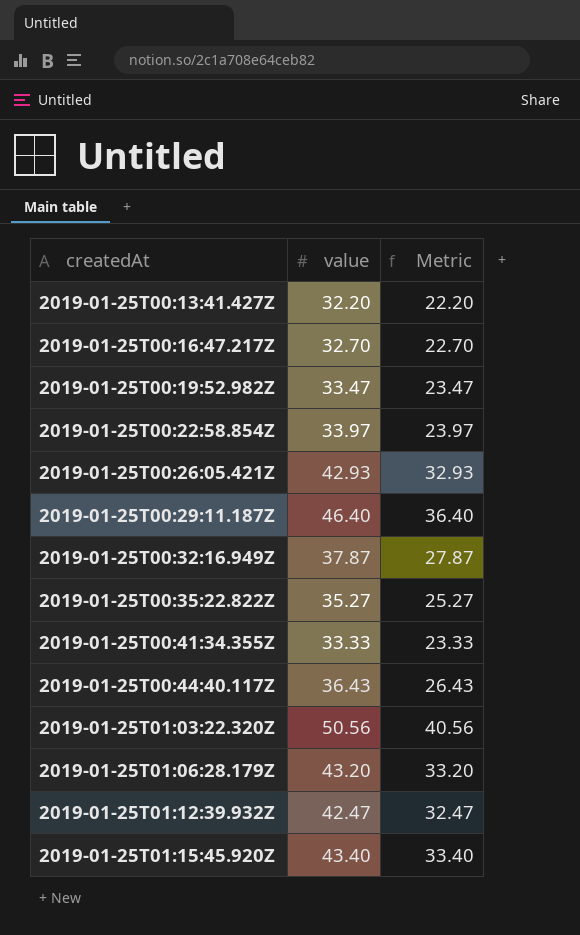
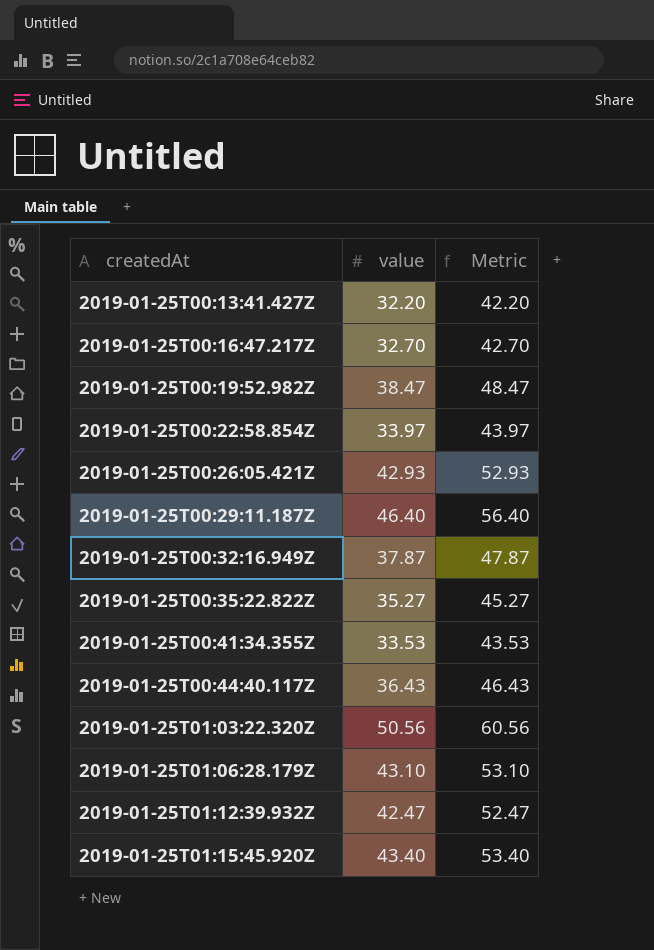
column Metric | formula: [value] - 10 -> [value] + 10
2019-01-25T00:19:52.982Z | value: 33.47 -> 38.47
2019-01-25T00:41:34.355Z | value: 33.33 -> 33.53
2019-01-25T01:06:28.179Z | value: 43.20 -> 43.10

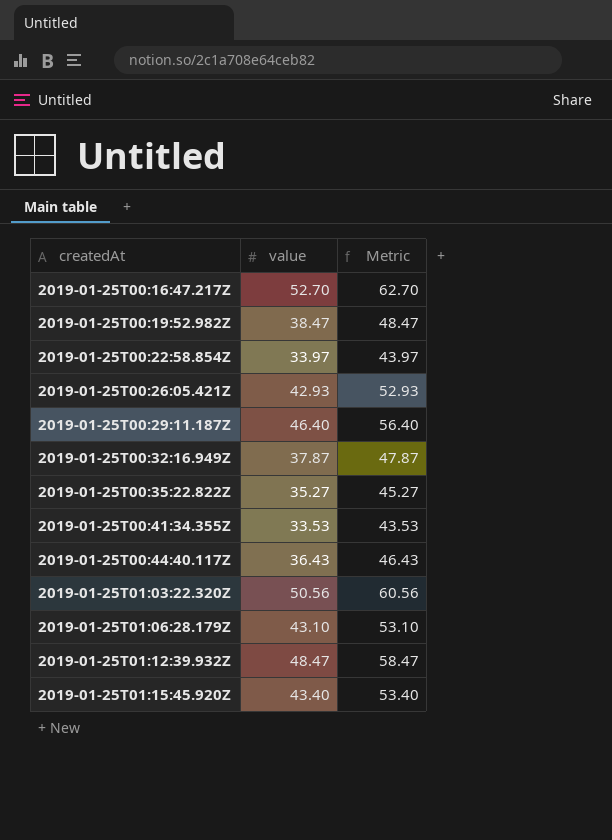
row 2019-01-25T00:13:41.427Z: 32.20 | 42.20 -> none
2019-01-25T00:16:47.217Z | value: 32.70 -> 52.70
2019-01-25T00:16:47.217Z | Metric: 42.70 -> 62.70
2019-01-25T01:12:39.932Z | value: 42.47 -> 48.47
2019-01-25T01:12:39.932Z | Metric: 52.47 -> 58.47

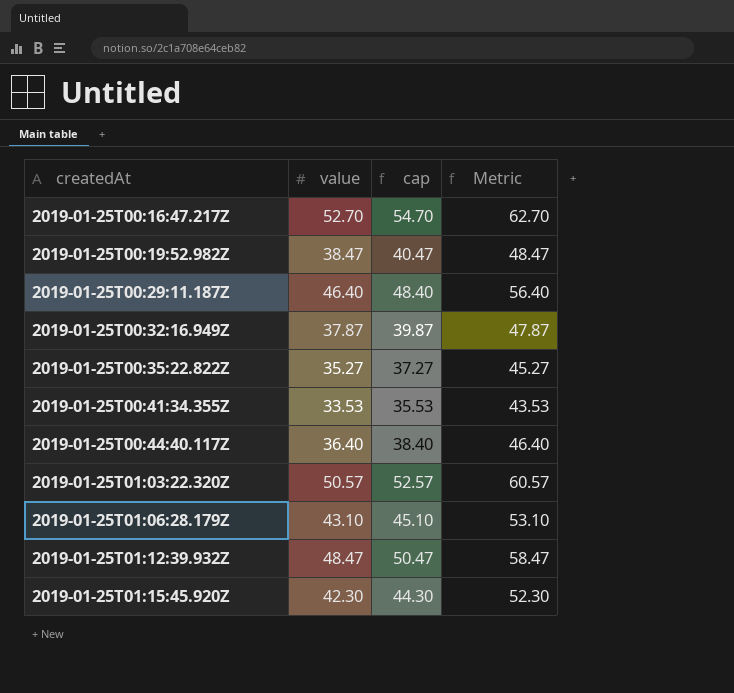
column cap | formula: none -> [value] + 2
row 2019-01-25T00:22:58.854Z: 33.97 | 43.97 -> none
row 2019-01-25T00:26:05.421Z: 42.93 | 52.93 -> none
2019-01-25T00:44:40.117Z | value: 36.43 -> 36.40
2019-01-25T00:44:40.117Z | Metric: 46.43 -> 46.40
2019-01-25T01:03:22.320Z | value: 50.56 -> 50.57
2019-01-25T01:03:22.320Z | Metric: 60.56 -> 60.57
2019-01-25T01:15:45.920Z | value: 43.40 -> 42.30
2019-01-25T01:15:45.920Z | Metric: 53.40 -> 52.30

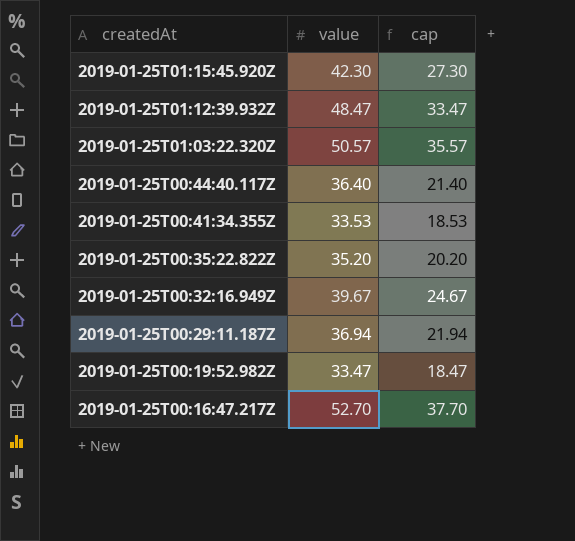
row order: createdAt ascending -> createdAt descending
column Metric | formula: [value] + 10 -> none
column cap | formula: [value] + 2 -> [value] - 15
row 2019-01-25T01:06:28.179Z: 43.10 | 45.10 | 53.10 -> none
2019-01-25T00:35:22.822Z | value: 35.27 -> 35.20
2019-01-25T00:32:16.949Z | value: 37.87 -> 39.67
2019-01-25T00:29:11.187Z | value: 46.40 -> 36.94
2019-01-25T00:19:52.982Z | value: 38.47 -> 33.47

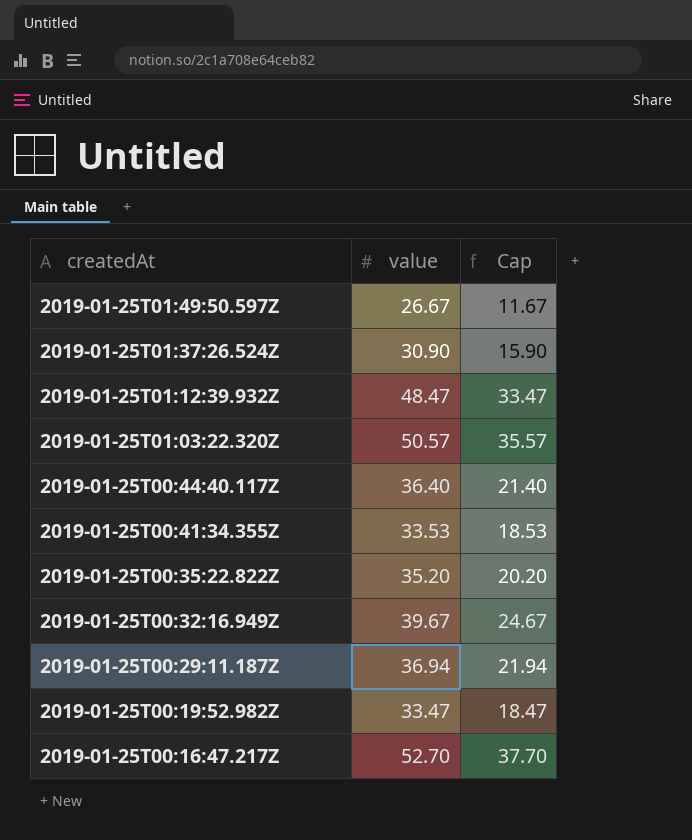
column name: cap -> Cap
row 2019-01-25T01:15:45.920Z: 42.30 | 27.30 -> none
row 2019-01-25T01:49:50.597Z: none -> 26.67 | 11.67
row 2019-01-25T01:37:26.524Z: none -> 30.90 | 15.90

